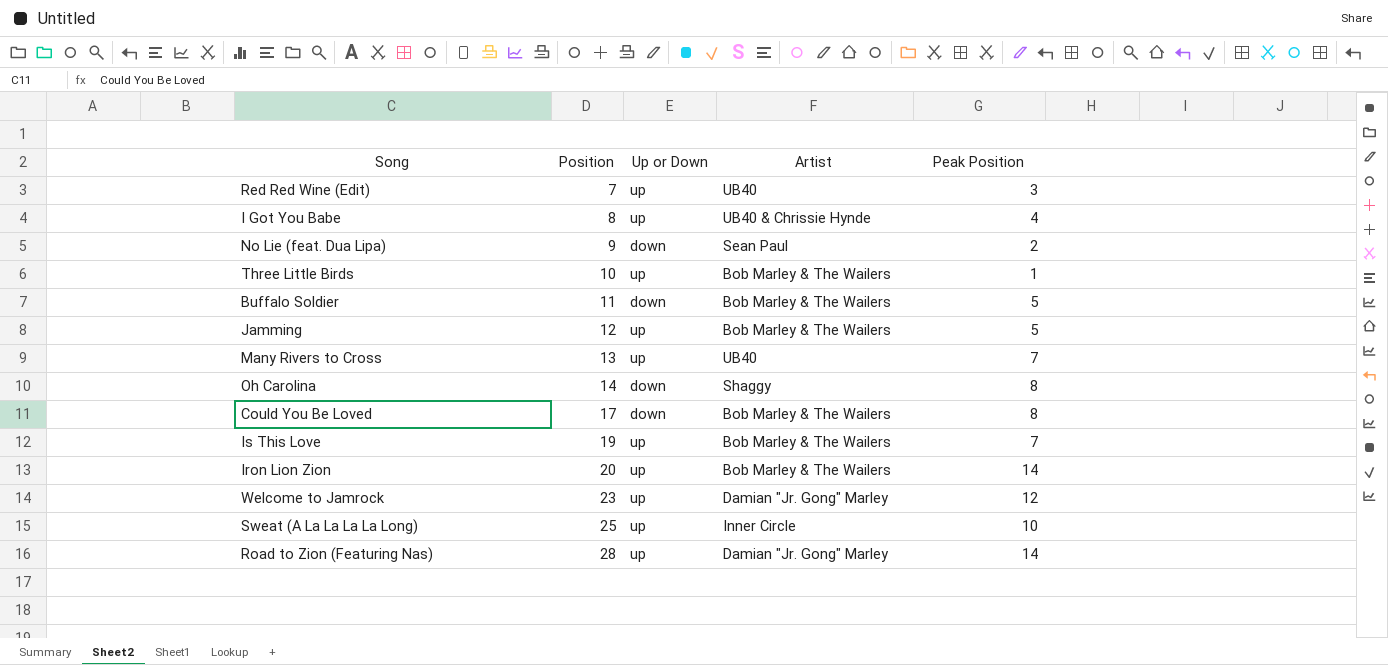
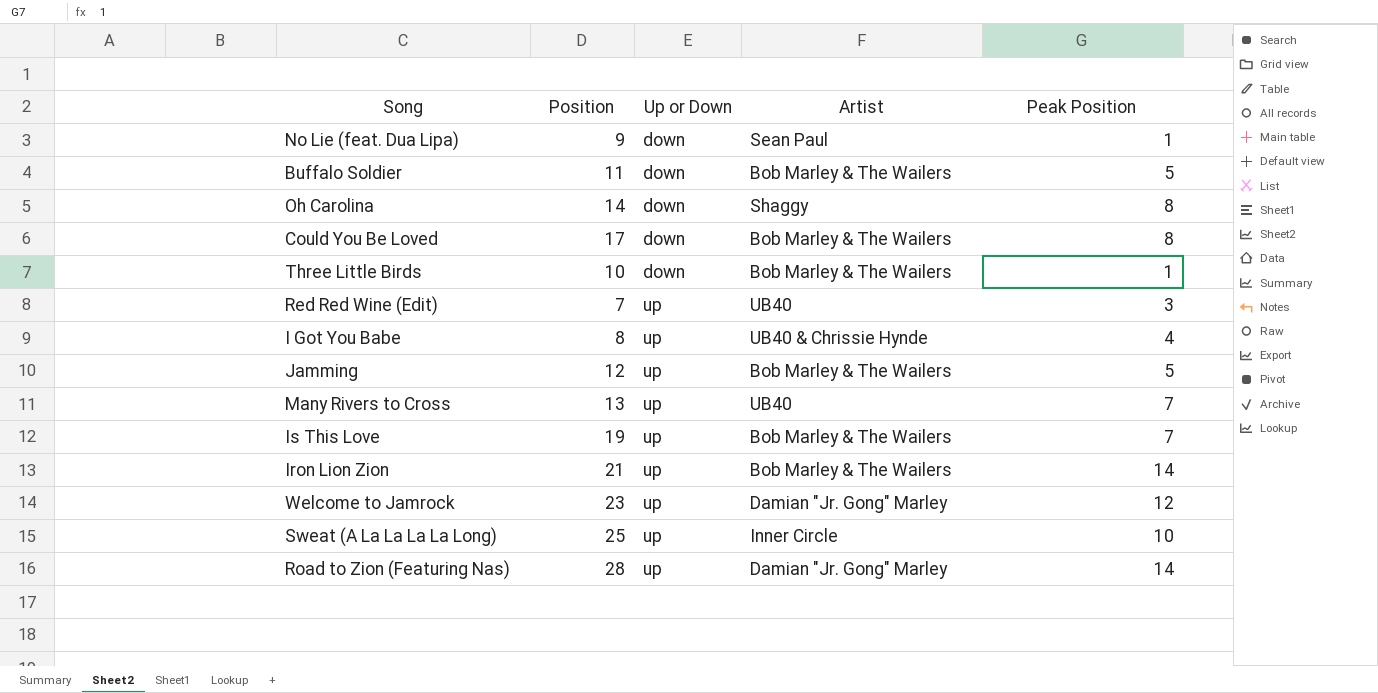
row order: Position ascending -> Up or Down ascending
No Lie (feat. Dua Lipa) | Peak Position: 2 -> 1
Three Little Birds | Up or Down: up -> down
Iron Lion Zion | Position: 20 -> 21

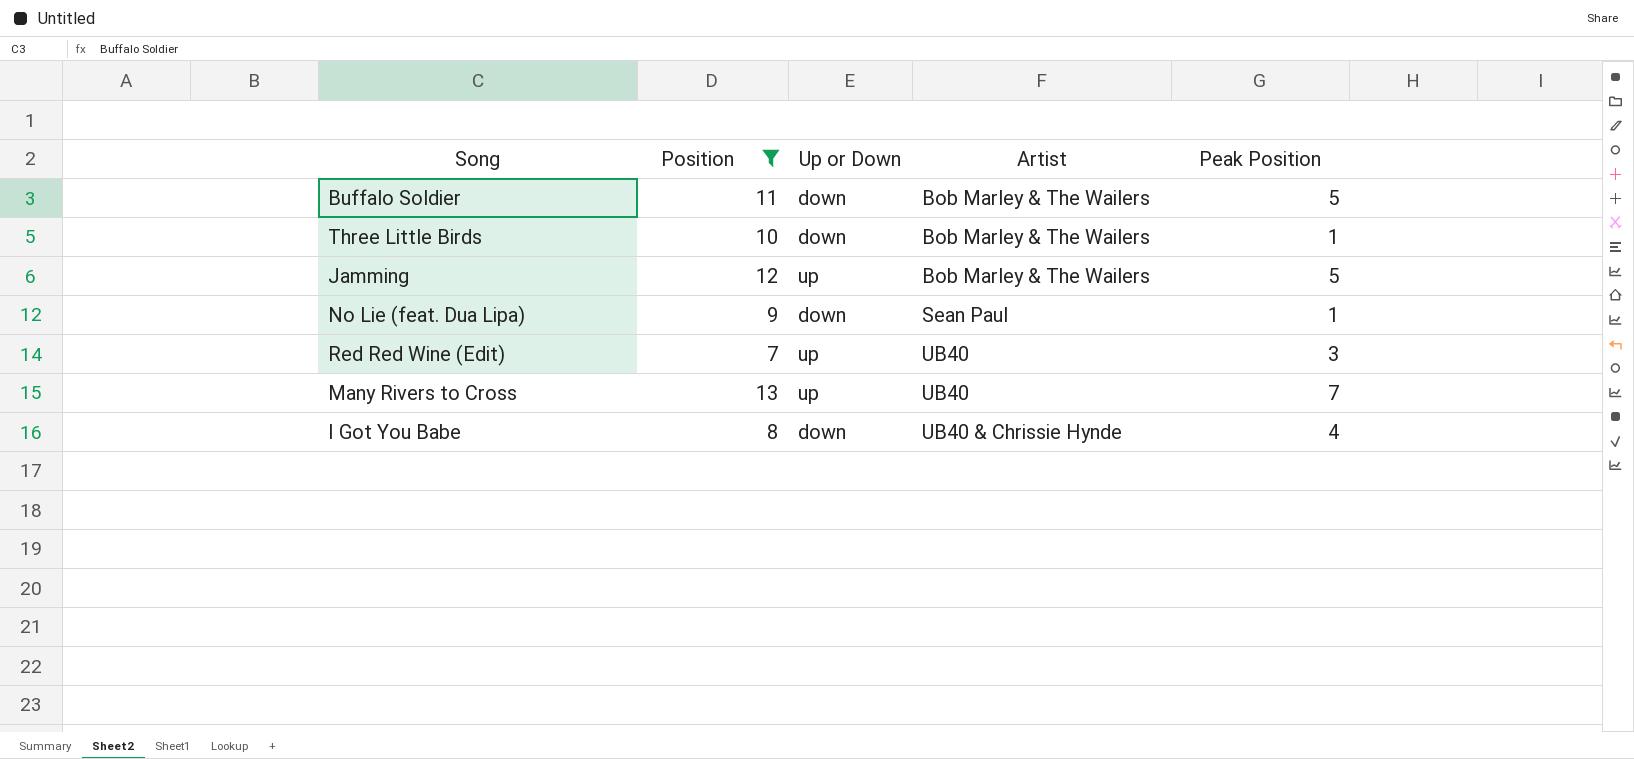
filter: none -> Position <= 13
row order: Up or Down ascending -> Artist ascending
I Got You Babe | Up or Down: up -> down

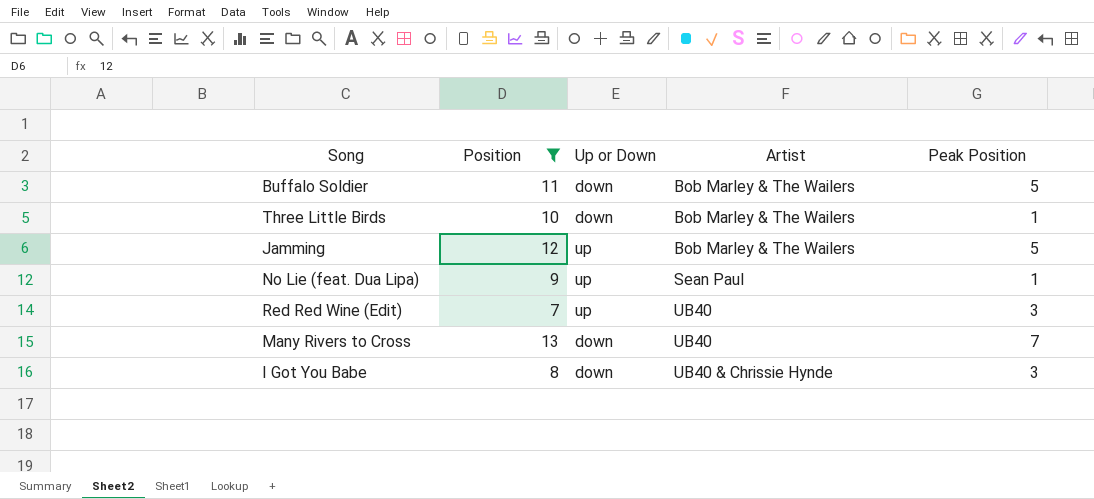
No Lie (feat. Dua Lipa) | Up or Down: down -> up
Many Rivers to Cross | Up or Down: up -> down
I Got You Babe | Peak Position: 4 -> 3

